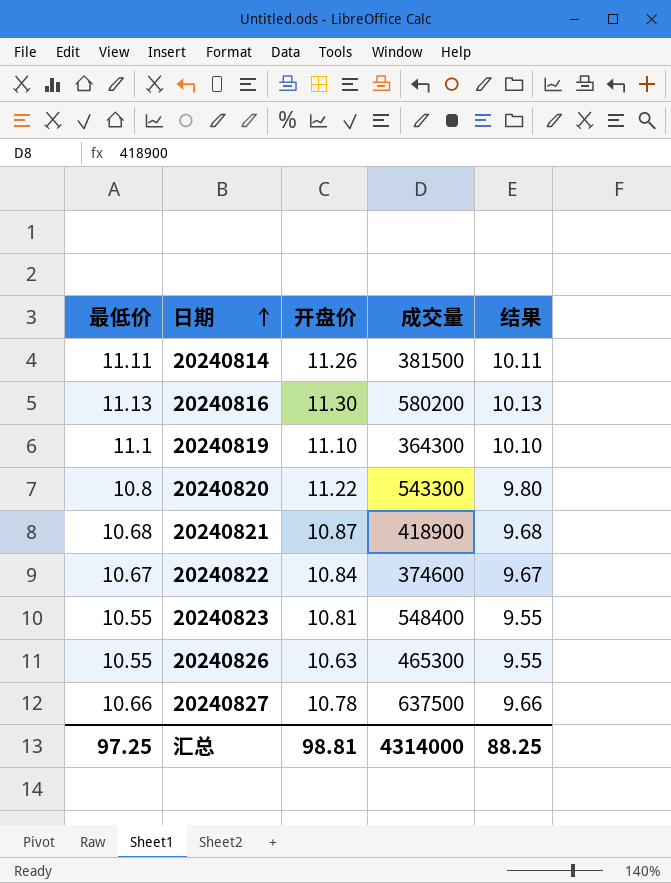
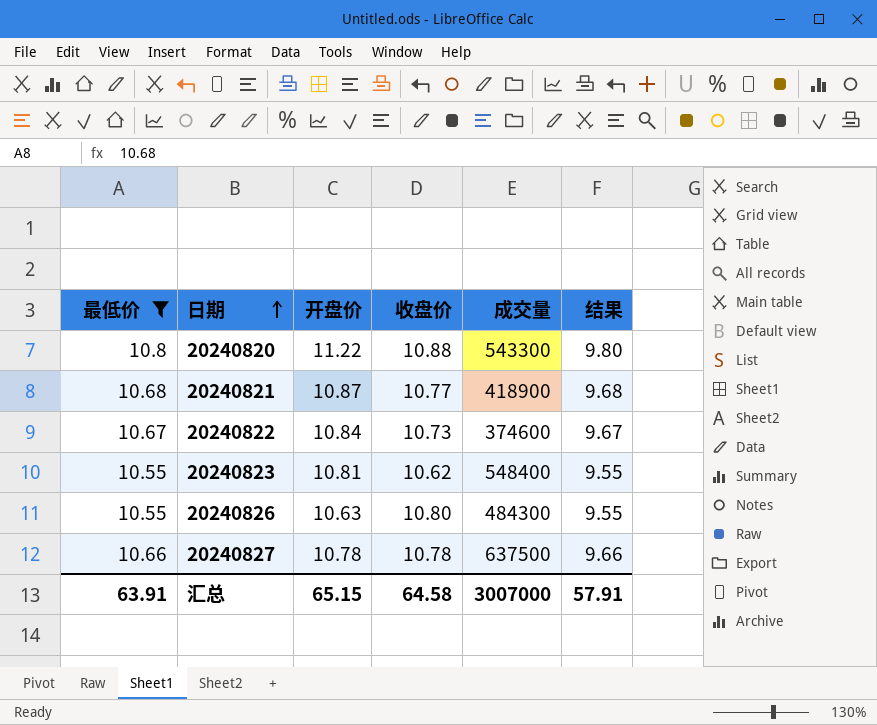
filter: none -> 最低价 <= 10.8
column 收盘价 | position: none -> 4
20240826 | 成交量: 465300 -> 484300
汇总 | 最低价: 97.25 -> 63.91
汇总 | 开盘价: 98.81 -> 65.15
汇总 | 成交量: 4314000 -> 3007000
汇总 | 结果: 88.25 -> 57.91

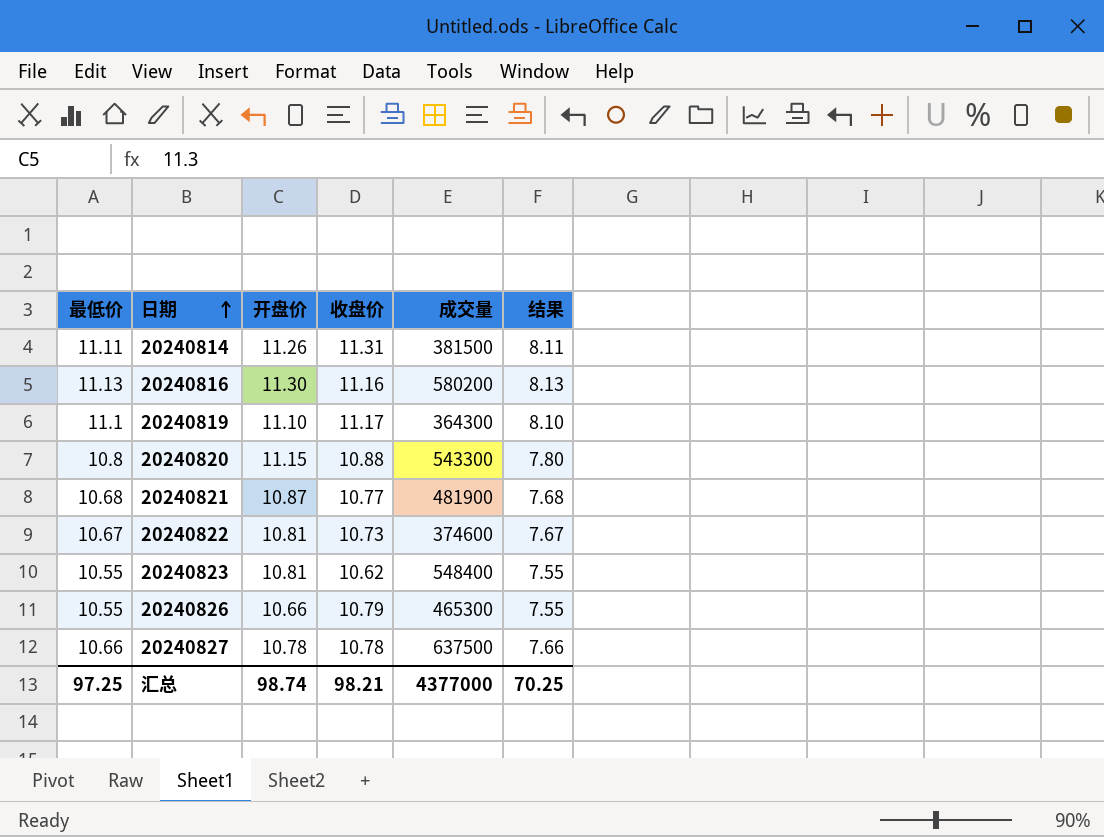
filter: 最低价 <= 10.8 -> none
column 结果 | formula: [最低价] - 1 -> [最低价] - 3
20240820 | 开盘价: 11.22 -> 11.15
20240821 | 成交量: 418900 -> 481900
20240822 | 开盘价: 10.84 -> 10.81
20240826 | 开盘价: 10.63 -> 10.66
20240826 | 收盘价: 10.80 -> 10.79
20240826 | 成交量: 484300 -> 465300
汇总 | 最低价: 63.91 -> 97.25
汇总 | 开盘价: 65.15 -> 98.74
汇总 | 收盘价: 64.58 -> 98.21
汇总 | 成交量: 3007000 -> 4377000
汇总 | 结果: 57.91 -> 70.25

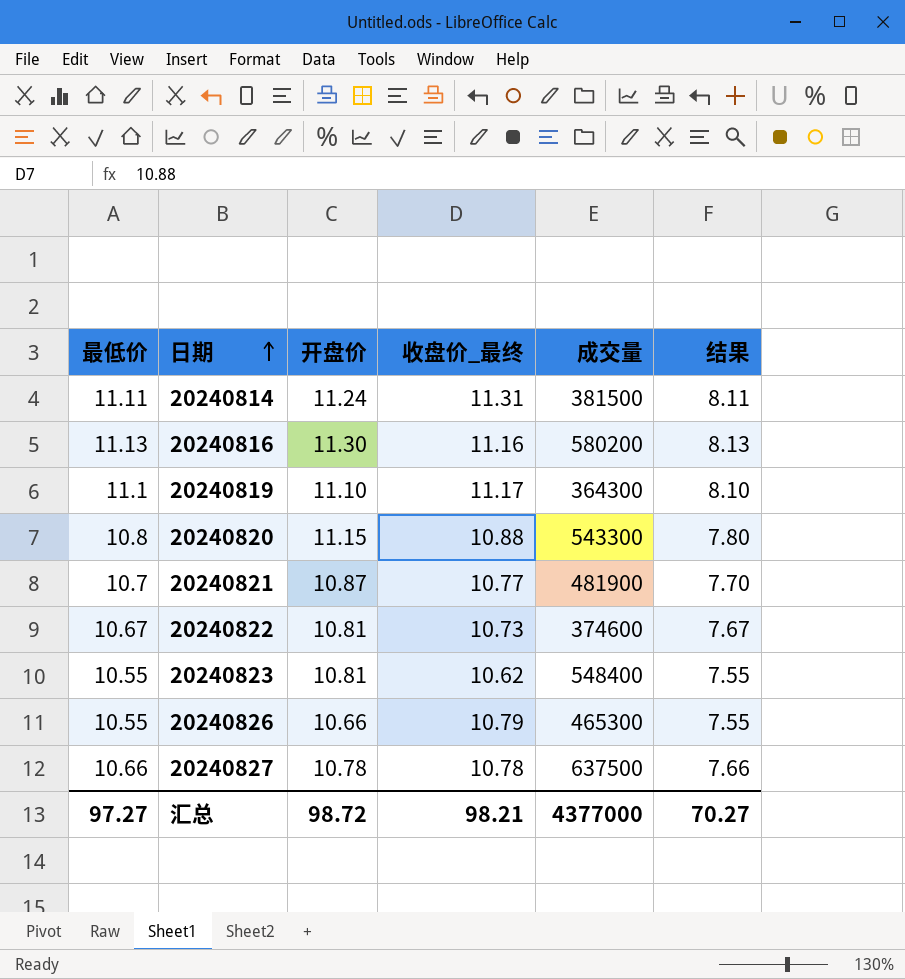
column name: 收盘价 -> 收盘价_最终
20240814 | 开盘价: 11.26 -> 11.24
20240821 | 最低价: 10.68 -> 10.7
20240821 | 结果: 7.68 -> 7.70
汇总 | 最低价: 97.25 -> 97.27
汇总 | 开盘价: 98.74 -> 98.72
汇总 | 结果: 70.25 -> 70.27

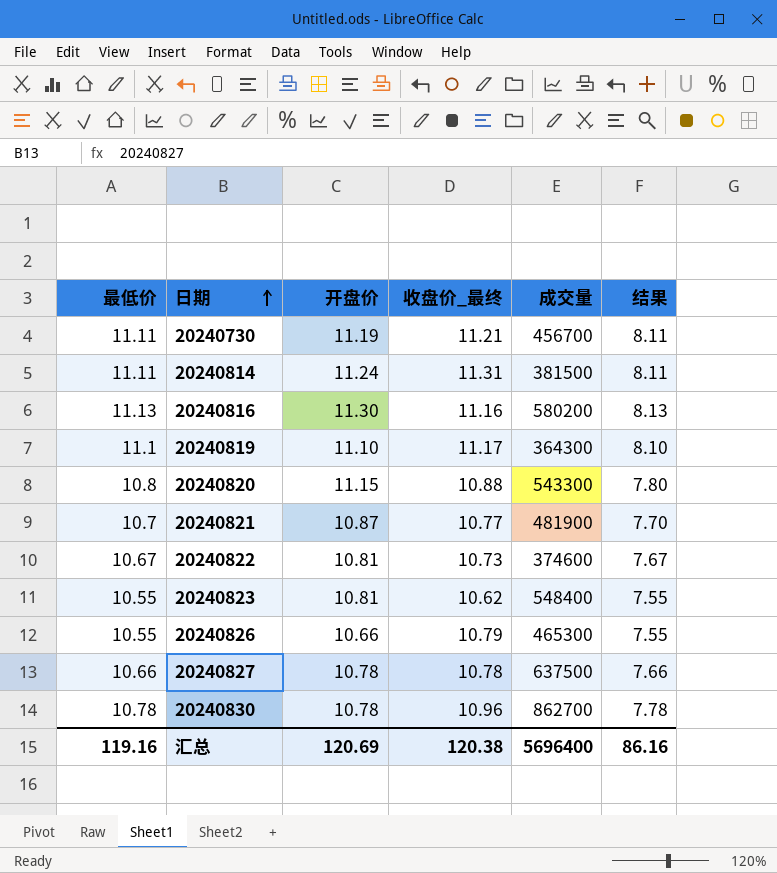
row 20240730: none -> 11.11 | 11.19 | 11.21 | 456700 | 8.11
row 20240830: none -> 10.78 | 10.78 | 10.96 | 862700 | 7.78
汇总 | 最低价: 97.27 -> 119.16
汇总 | 开盘价: 98.72 -> 120.69
汇总 | 收盘价_最终: 98.21 -> 120.38
汇总 | 成交量: 4377000 -> 5696400
汇总 | 结果: 70.27 -> 86.16

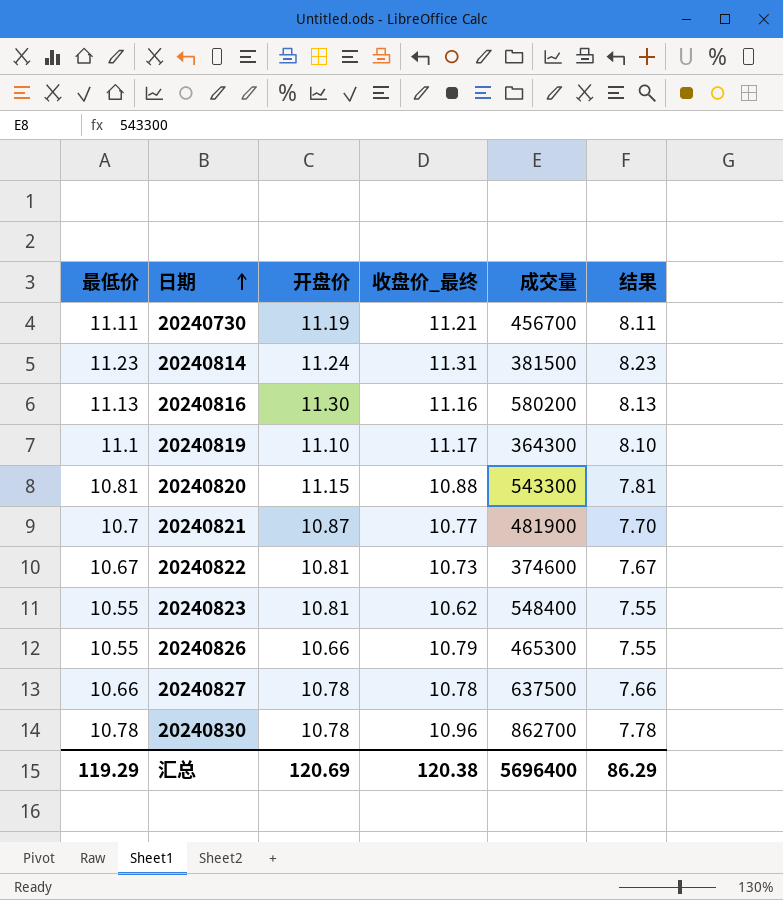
20240814 | 最低价: 11.11 -> 11.23
20240814 | 结果: 8.11 -> 8.23
20240820 | 最低价: 10.8 -> 10.81
20240820 | 结果: 7.80 -> 7.81
汇总 | 最低价: 119.16 -> 119.29
汇总 | 结果: 86.16 -> 86.29

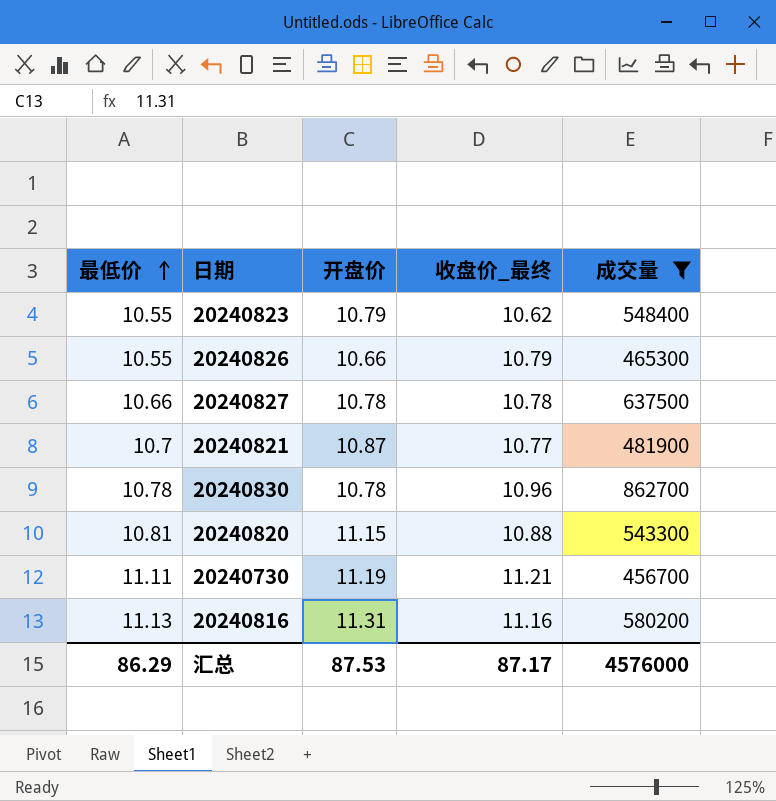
filter: none -> 成交量 >= 456700
row order: 日期 ascending -> 最低价 ascending
column 结果 | formula: [最低价] - 3 -> none
20240823 | 开盘价: 10.81 -> 10.79
20240816 | 开盘价: 11.30 -> 11.31
汇总 | 最低价: 119.29 -> 86.29
汇总 | 开盘价: 120.69 -> 87.53
汇总 | 收盘价_最终: 120.38 -> 87.17
汇总 | 成交量: 5696400 -> 4576000

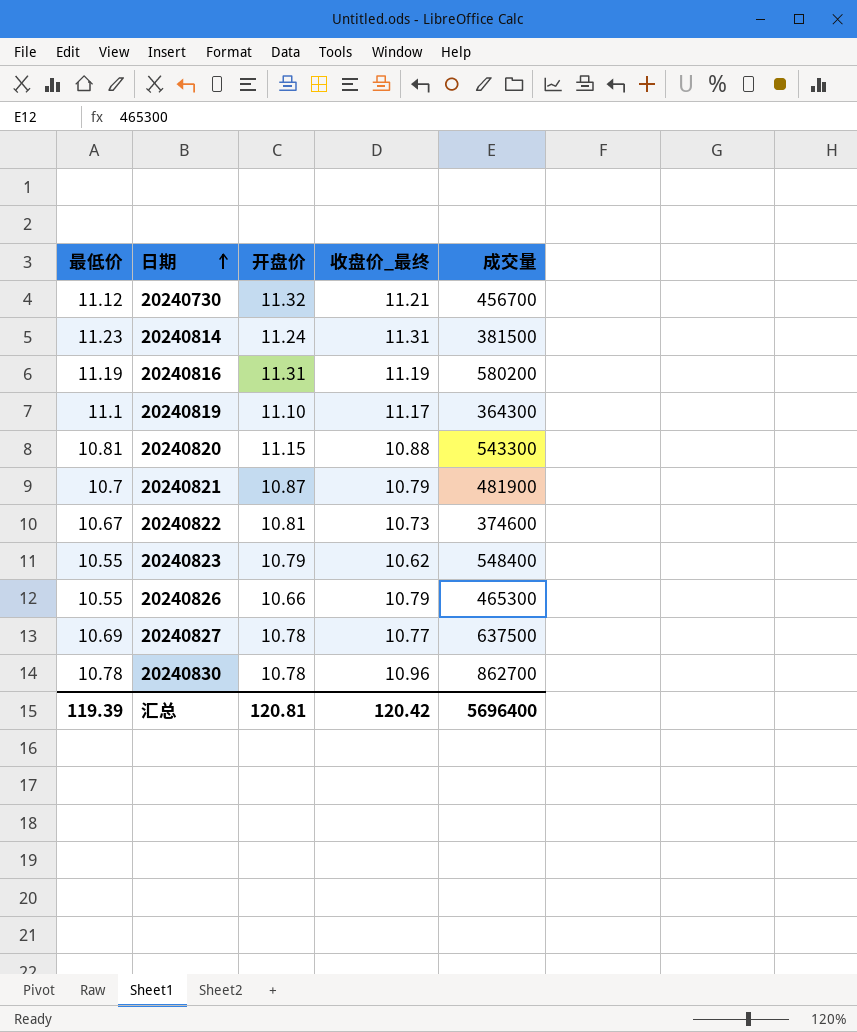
filter: 成交量 >= 456700 -> none
row order: 最低价 ascending -> 日期 ascending
20240730 | 最低价: 11.11 -> 11.12
20240730 | 开盘价: 11.19 -> 11.32
20240816 | 最低价: 11.13 -> 11.19
20240816 | 收盘价_最终: 11.16 -> 11.19
20240821 | 收盘价_最终: 10.77 -> 10.79
20240827 | 最低价: 10.66 -> 10.69
20240827 | 收盘价_最终: 10.78 -> 10.77
汇总 | 最低价: 86.29 -> 119.39
汇总 | 开盘价: 87.53 -> 120.81
汇总 | 收盘价_最终: 87.17 -> 120.42
汇总 | 成交量: 4576000 -> 5696400

